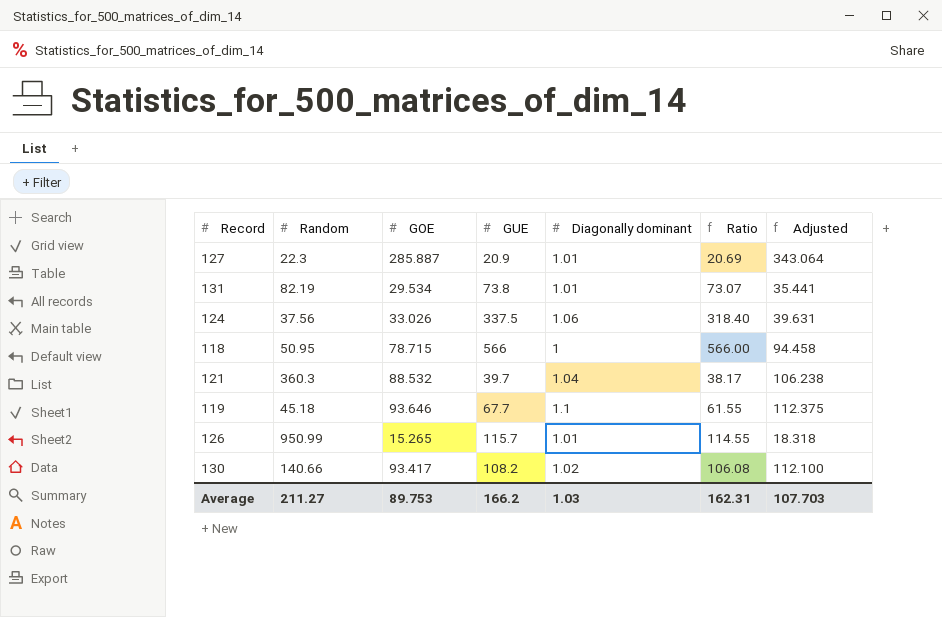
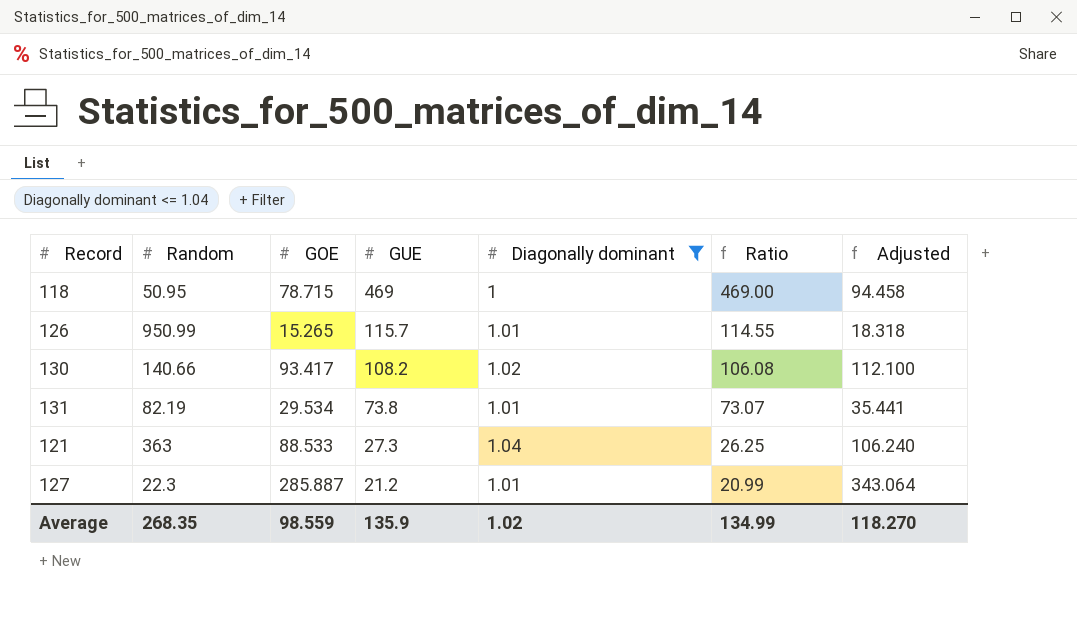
filter: none -> Diagonally dominant <= 1.04
row order: none -> GUE descending
118 | GUE: 566 -> 469
118 | Ratio: 566.00 -> 469.00
121 | Random: 360.3 -> 363
121 | GOE: 88.532 -> 88.533
121 | GUE: 39.7 -> 27.3
121 | Ratio: 38.17 -> 26.25
121 | Adjusted: 106.238 -> 106.240
127 | GUE: 20.9 -> 21.2
127 | Ratio: 20.69 -> 20.99
Average | Random: 211.27 -> 268.35
Average | GOE: 89.753 -> 98.559
Average | GUE: 166.2 -> 135.9
Average | Diagonally dominant: 1.03 -> 1.02
Average | Ratio: 162.31 -> 134.99
Average | Adjusted: 107.703 -> 118.270

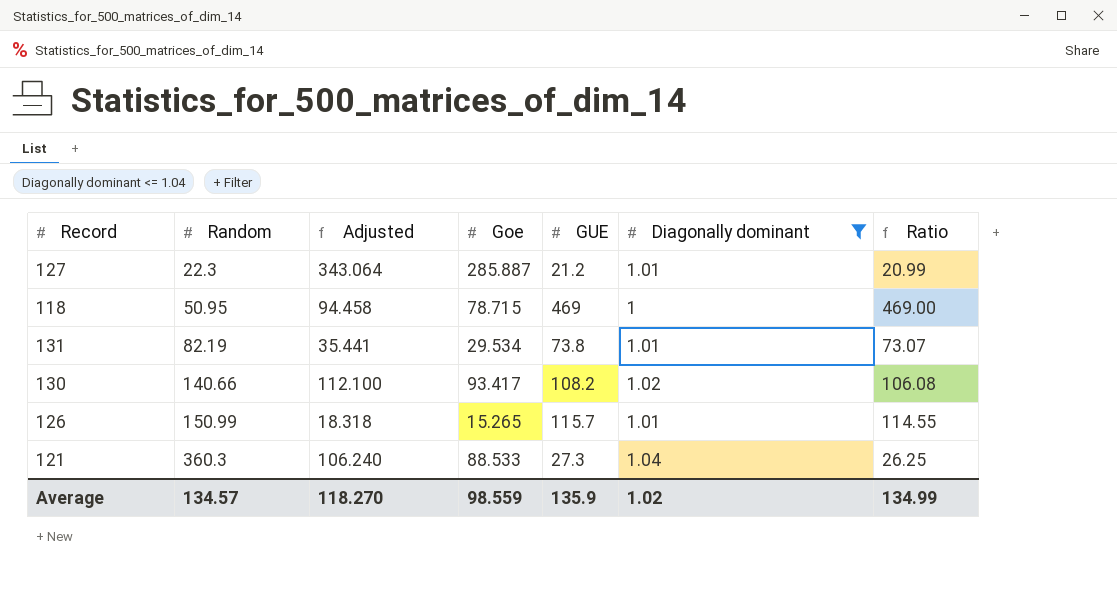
row order: GUE descending -> Random ascending
column Adjusted | position: 7 -> 3
column name: GOE -> Goe
126 | Random: 950.99 -> 150.99
121 | Random: 363 -> 360.3
Average | Random: 268.35 -> 134.57

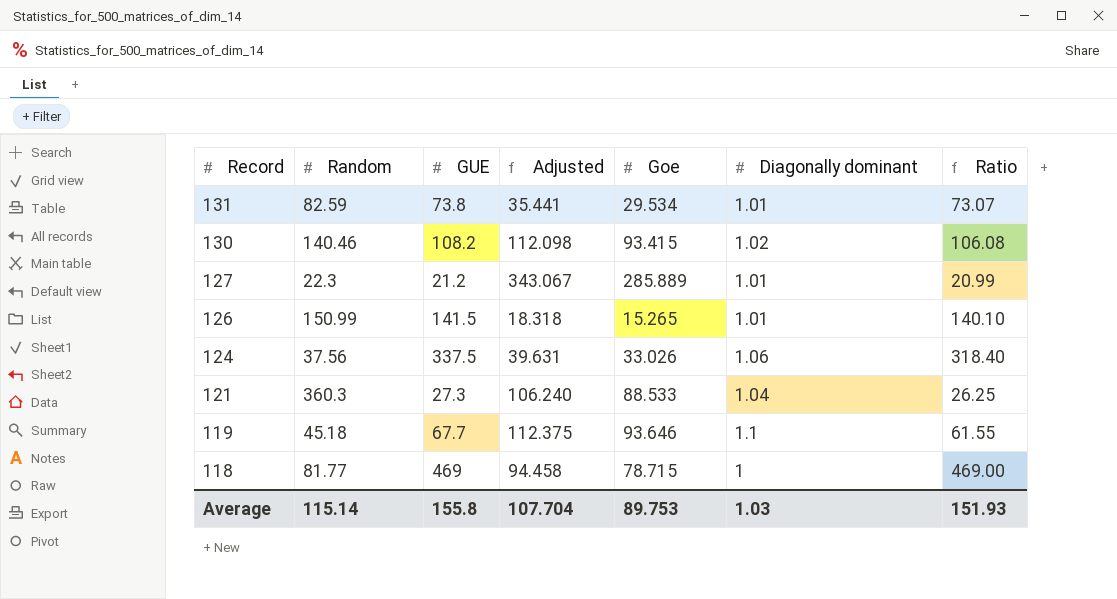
filter: Diagonally dominant <= 1.04 -> none
row order: Random ascending -> Record descending
column GUE | position: 5 -> 3
131 | Random: 82.19 -> 82.59
130 | Random: 140.66 -> 140.46
130 | Adjusted: 112.100 -> 112.098
130 | Goe: 93.417 -> 93.415
127 | Adjusted: 343.064 -> 343.067
127 | Goe: 285.887 -> 285.889
126 | GUE: 115.7 -> 141.5
126 | Ratio: 114.55 -> 140.10
118 | Random: 50.95 -> 81.77
Average | Random: 134.57 -> 115.14
Average | GUE: 135.9 -> 155.8
Average | Adjusted: 118.270 -> 107.704
Average | Goe: 98.559 -> 89.753
Average | Diagonally dominant: 1.02 -> 1.03
Average | Ratio: 134.99 -> 151.93

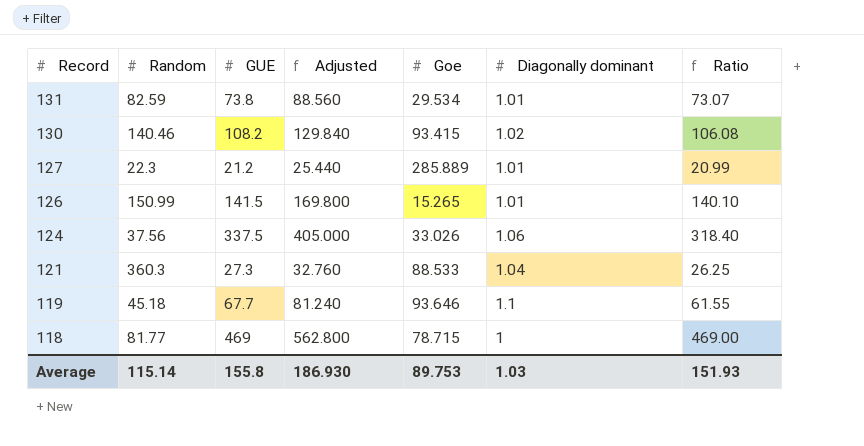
column Adjusted | formula: [Goe] * 1.2 -> [GUE] * 1.2
Average | Adjusted: 107.704 -> 186.930

